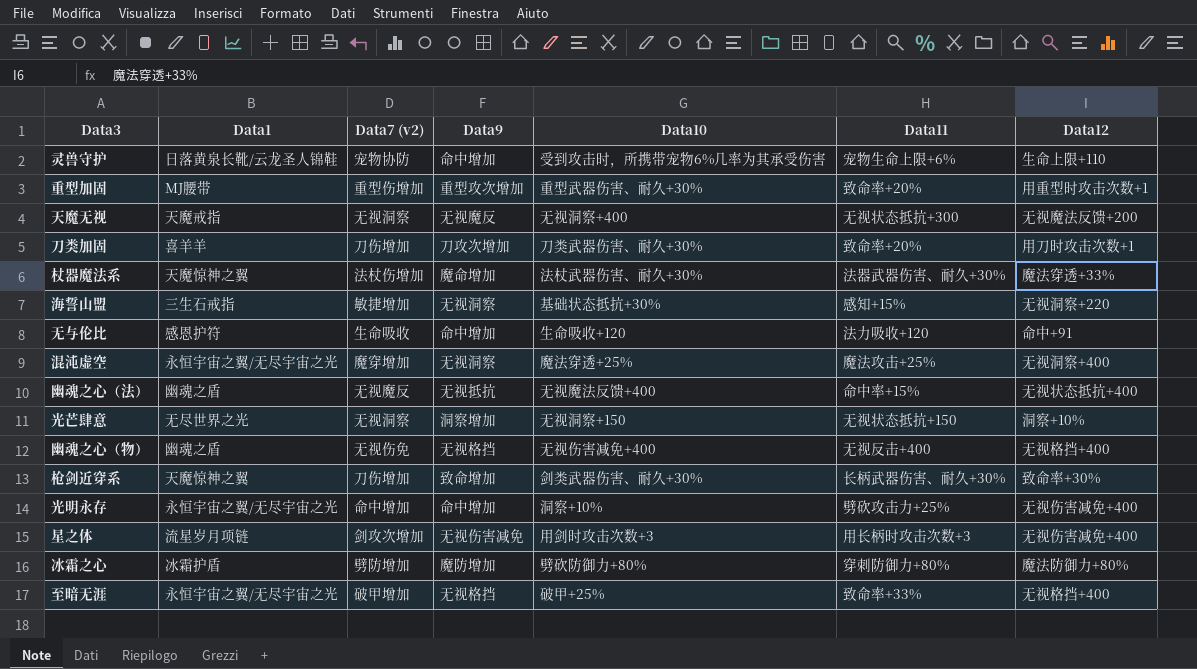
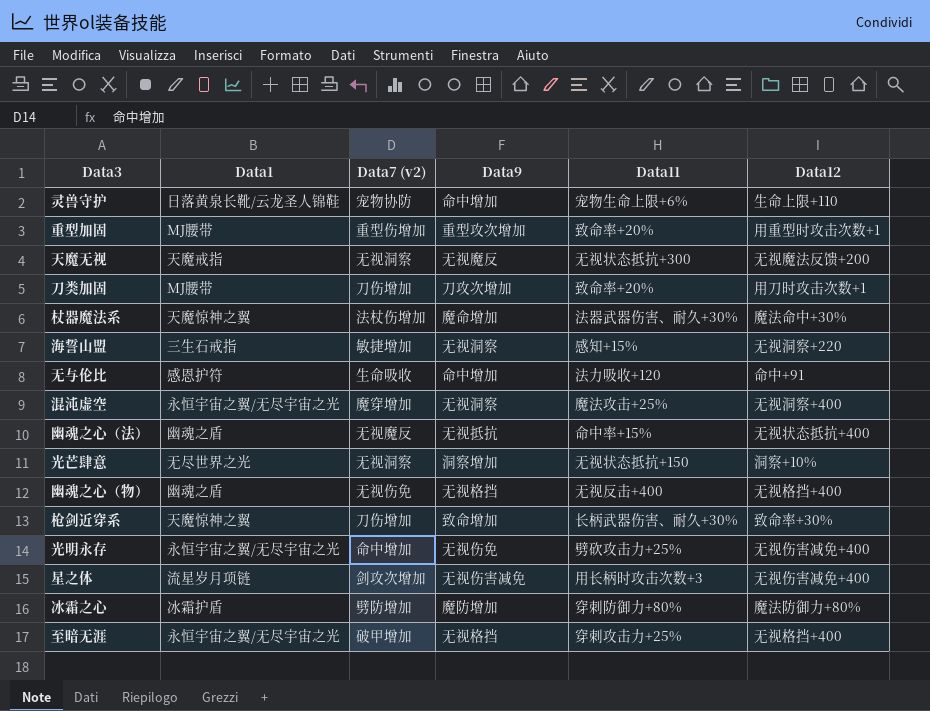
column Data10 | position: 5 -> none
刀类加固 | Data1: 喜羊羊 -> MJ腰带
杖器魔法系 | Data12: 魔法穿透+33% -> 魔法命中+30%
光明永存 | Data9: 命中增加 -> 无视伤免
至暗无涯 | Data11: 致命率+33% -> 穿刺攻击力+25%

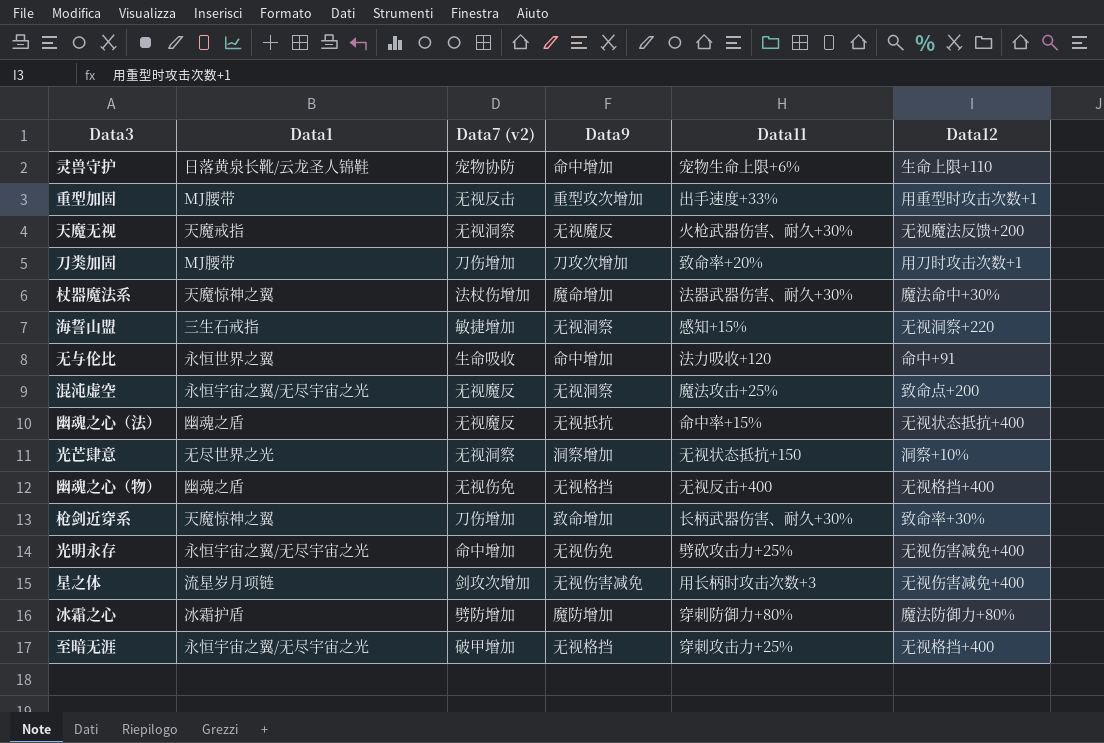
重型加固 | Data7 (v2): 重型伤增加 -> 无视反击
重型加固 | Data11: 致命率+20% -> 出手速度+33%
天魔无视 | Data11: 无视状态抵抗+300 -> 火枪武器伤害、耐久+30%
无与伦比 | Data1: 感恩护符 -> 永恒世界之翼
混沌虚空 | Data7 (v2): 魔穿增加 -> 无视魔反
混沌虚空 | Data12: 无视洞察+400 -> 致命点+200

